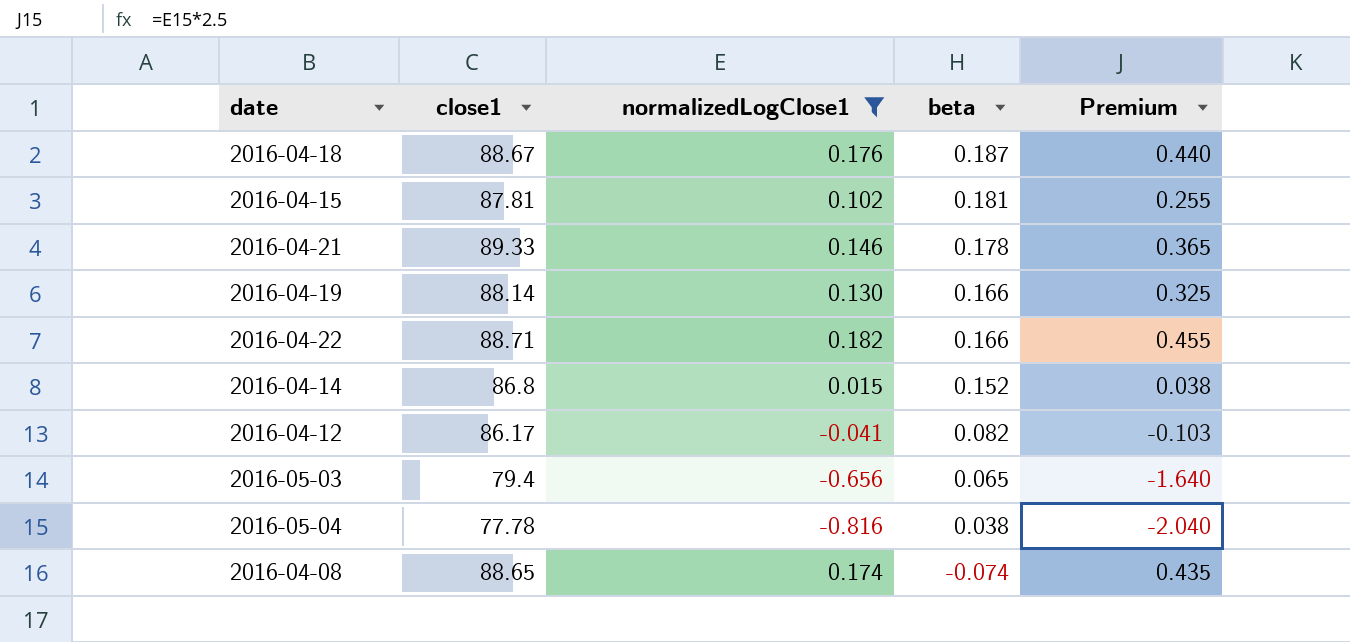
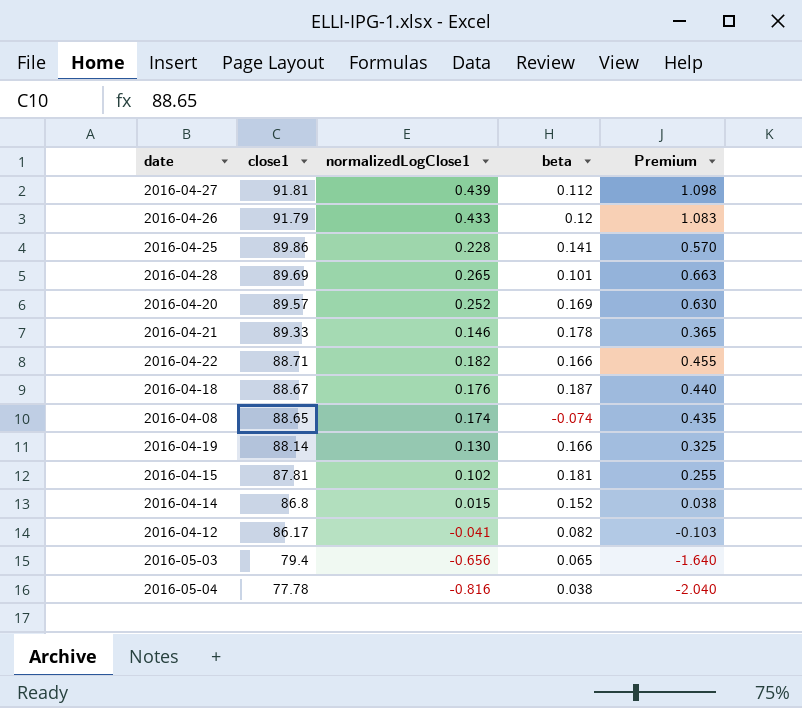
filter: normalizedLogClose1 <= 0.182 -> none
row order: beta descending -> close1 descending

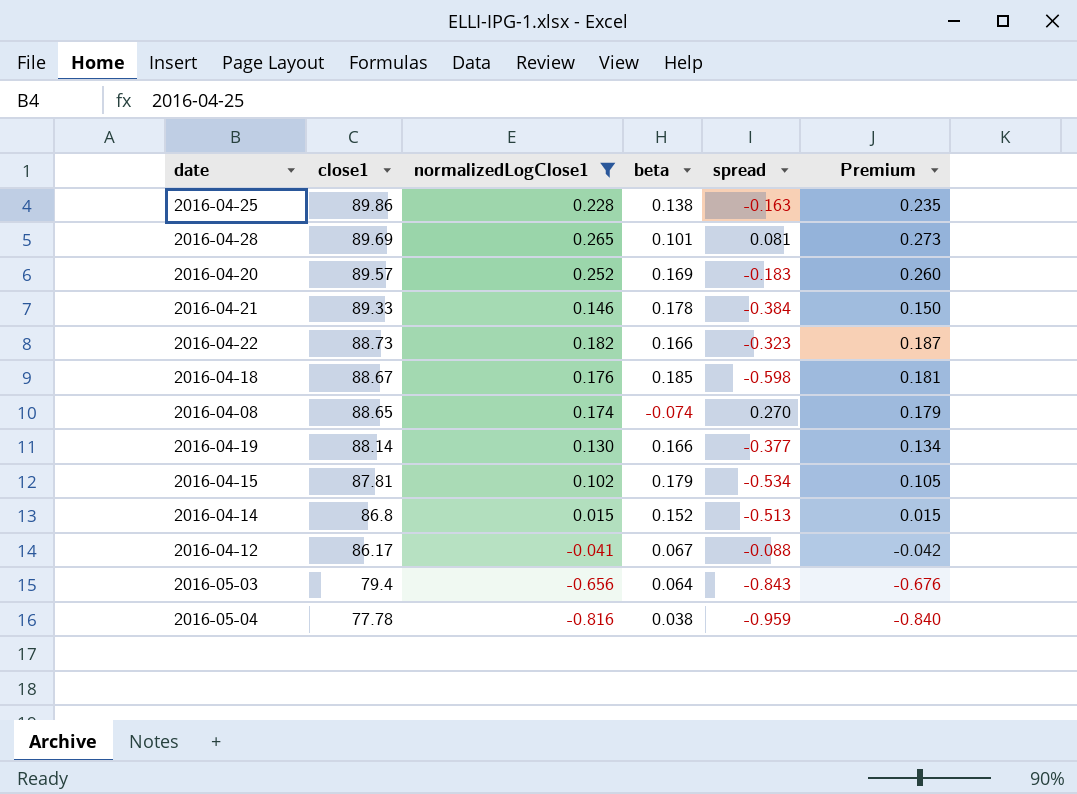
filter: none -> normalizedLogClose1 <= 0.265
column spread | position: none -> 5
column Premium | formula: [normalizedLogClose1] * 2.5 -> [normalizedLogClose1] * 1.03
2016-04-25 | beta: 0.141 -> 0.138
2016-04-22 | close1: 88.71 -> 88.73
2016-04-18 | beta: 0.187 -> 0.185
2016-04-15 | beta: 0.181 -> 0.179
2016-04-12 | beta: 0.082 -> 0.067
2016-05-03 | beta: 0.065 -> 0.064

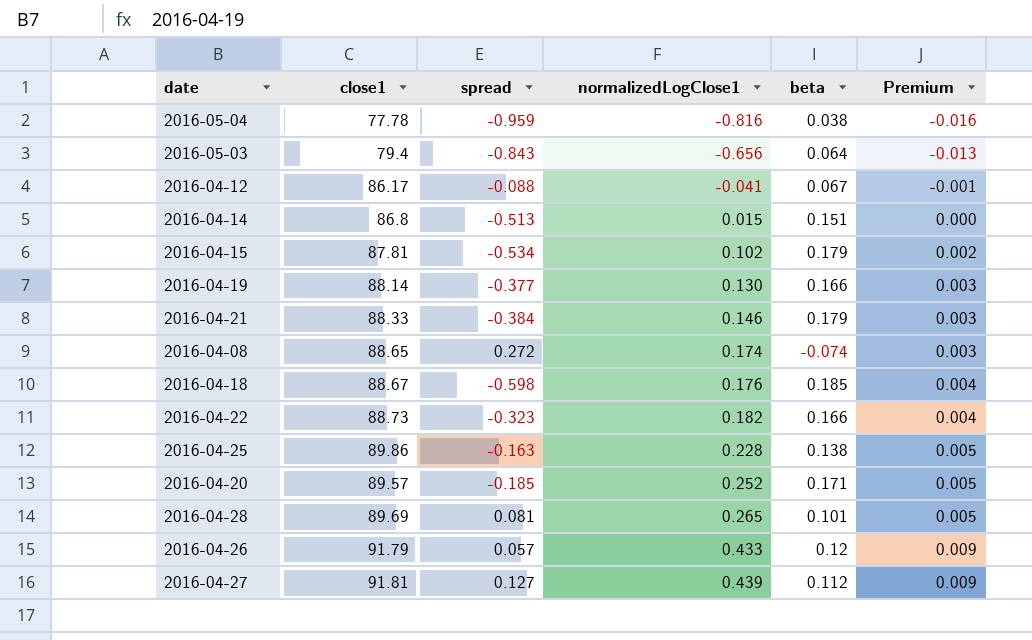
filter: normalizedLogClose1 <= 0.265 -> none
row order: close1 descending -> normalizedLogClose1 ascending
column spread | position: 5 -> 3
column Premium | formula: [normalizedLogClose1] * 1.03 -> [normalizedLogClose1] * 0.02
2016-04-14 | beta: 0.152 -> 0.151
2016-04-21 | close1: 89.33 -> 88.33
2016-04-21 | beta: 0.178 -> 0.179
2016-04-08 | spread: 0.270 -> 0.272
2016-04-20 | spread: -0.183 -> -0.185
2016-04-20 | beta: 0.169 -> 0.171

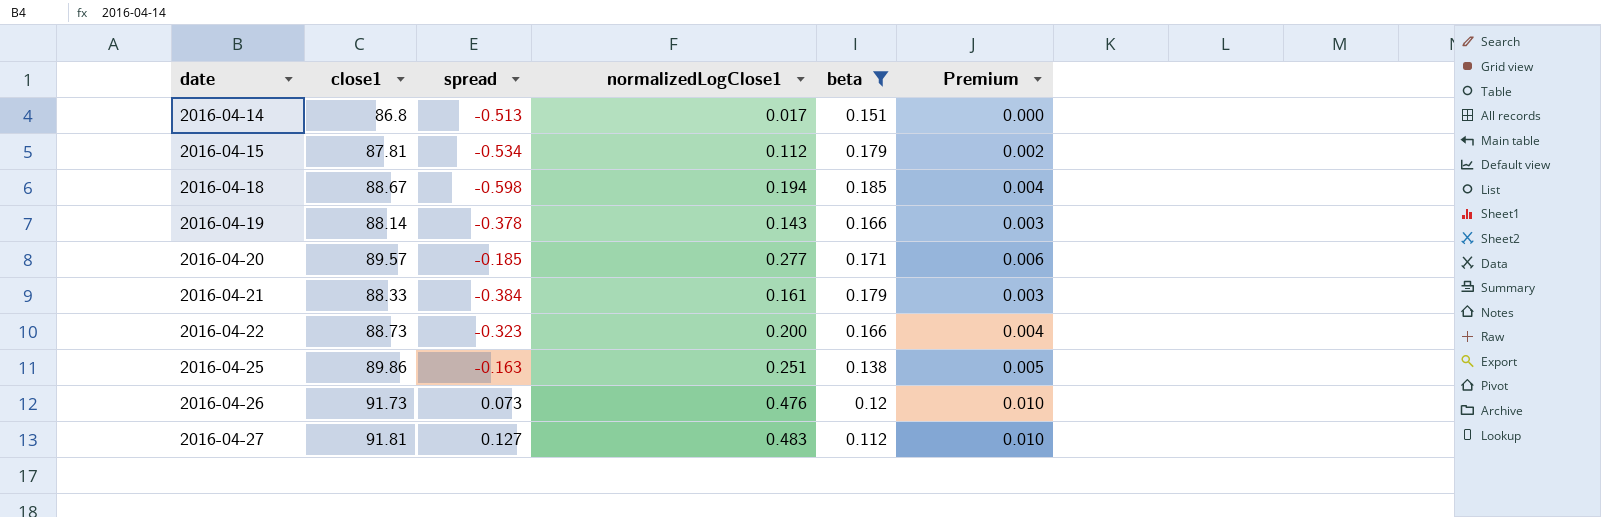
filter: none -> beta >= 0.112
row order: normalizedLogClose1 ascending -> date ascending
2016-04-14 | normalizedLogClose1: 0.015 -> 0.017
2016-04-15 | normalizedLogClose1: 0.102 -> 0.112
2016-04-18 | normalizedLogClose1: 0.176 -> 0.194
2016-04-19 | spread: -0.377 -> -0.378
2016-04-19 | normalizedLogClose1: 0.130 -> 0.143
2016-04-20 | normalizedLogClose1: 0.252 -> 0.277
2016-04-20 | Premium: 0.005 -> 0.006
2016-04-21 | normalizedLogClose1: 0.146 -> 0.161
2016-04-22 | normalizedLogClose1: 0.182 -> 0.200
2016-04-25 | normalizedLogClose1: 0.228 -> 0.251
2016-04-26 | close1: 91.79 -> 91.73
2016-04-26 | spread: 0.057 -> 0.073
2016-04-26 | normalizedLogClose1: 0.433 -> 0.476
2016-04-26 | Premium: 0.009 -> 0.010
2016-04-27 | normalizedLogClose1: 0.439 -> 0.483
2016-04-27 | Premium: 0.009 -> 0.010

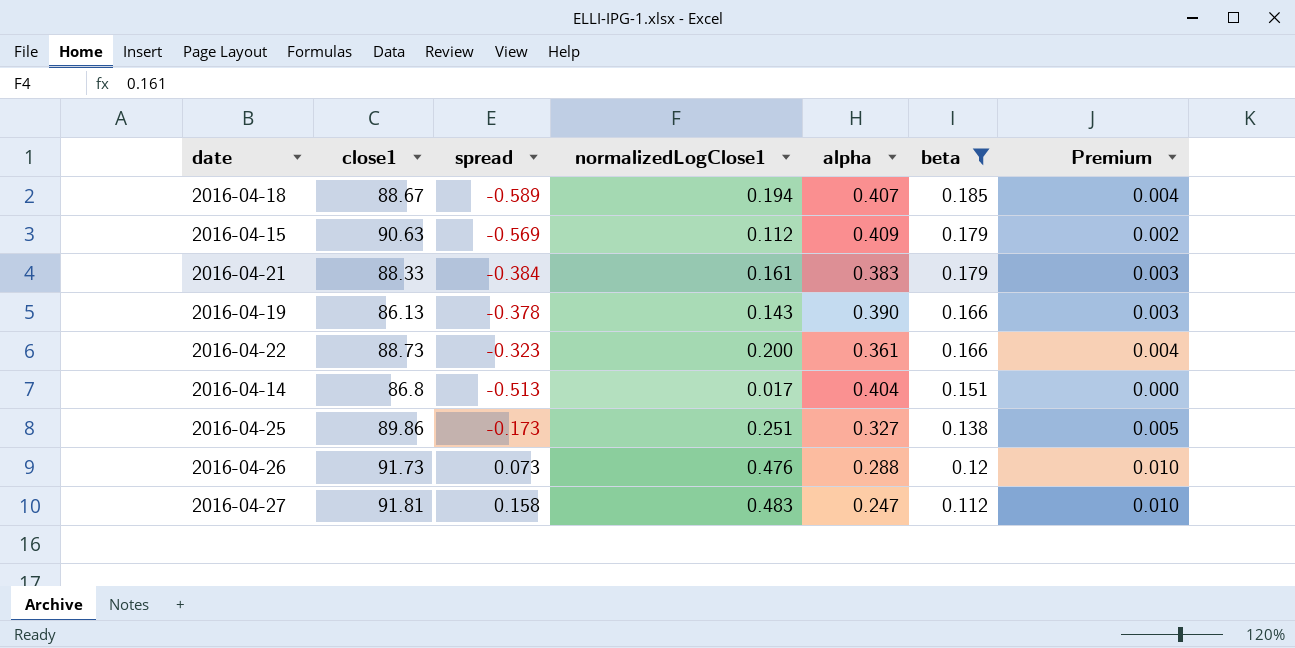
row order: date ascending -> beta descending
column alpha | position: none -> 5
row 2016-04-20: 89.57 | -0.185 | 0.277 | 0.171 | 0.006 -> none
2016-04-18 | spread: -0.598 -> -0.589
2016-04-15 | close1: 87.81 -> 90.63
2016-04-15 | spread: -0.534 -> -0.569
2016-04-19 | close1: 88.14 -> 86.13
2016-04-25 | spread: -0.163 -> -0.173
2016-04-27 | spread: 0.127 -> 0.158

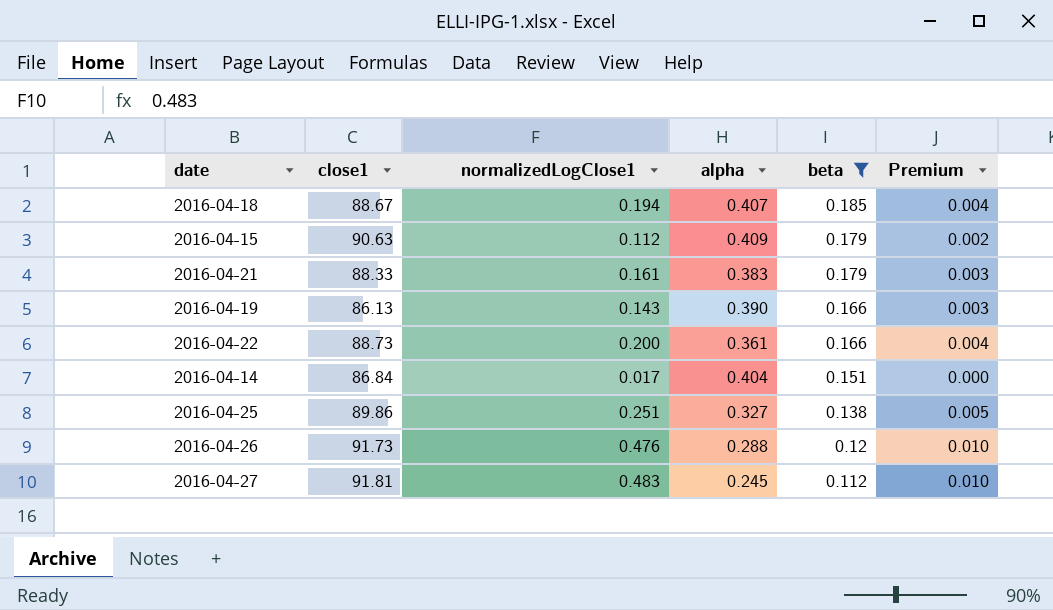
column spread | position: 3 -> none
2016-04-14 | close1: 86.8 -> 86.84
2016-04-27 | alpha: 0.247 -> 0.245

